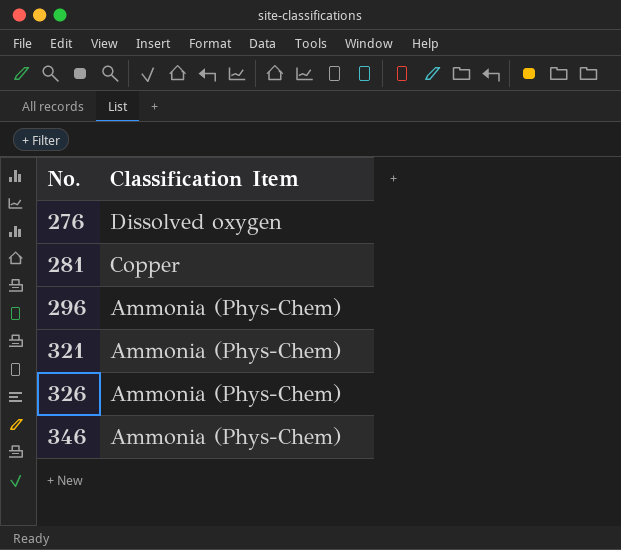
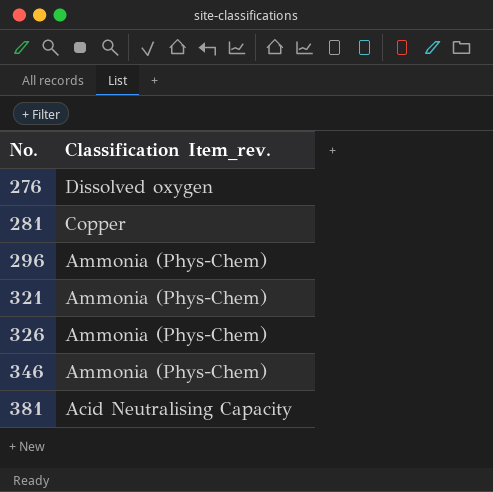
column name: Classification Item -> Classification Item_rev.
row 381: none -> Acid Neutralising Capacity

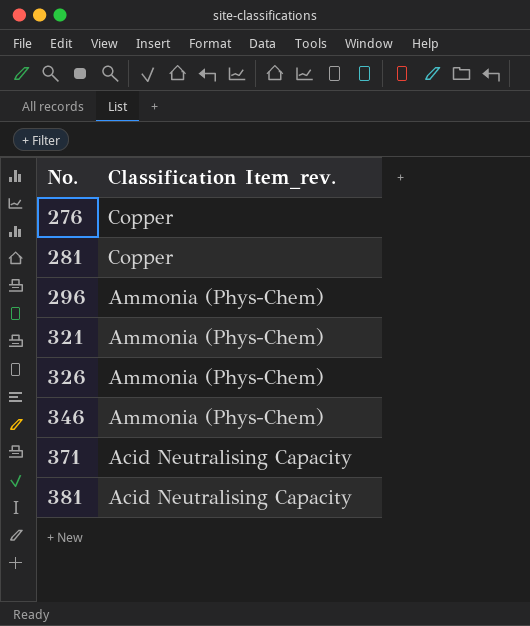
276 | Classification Item_rev.: Dissolved oxygen -> Copper
row 371: none -> Acid Neutralising Capacity

